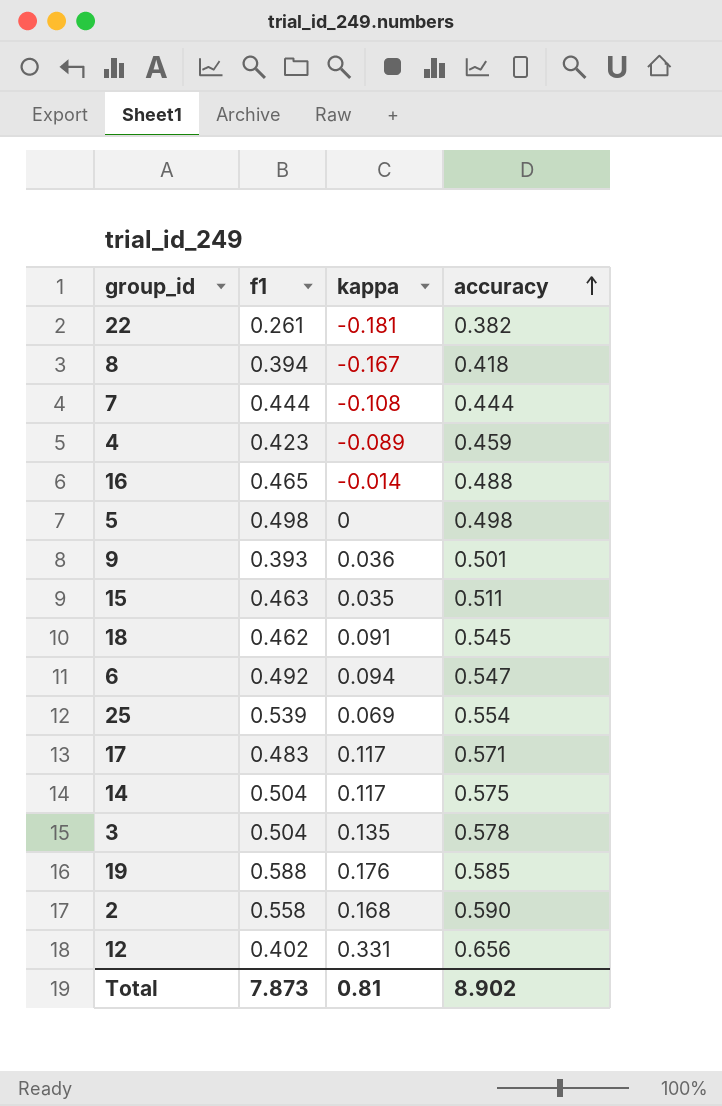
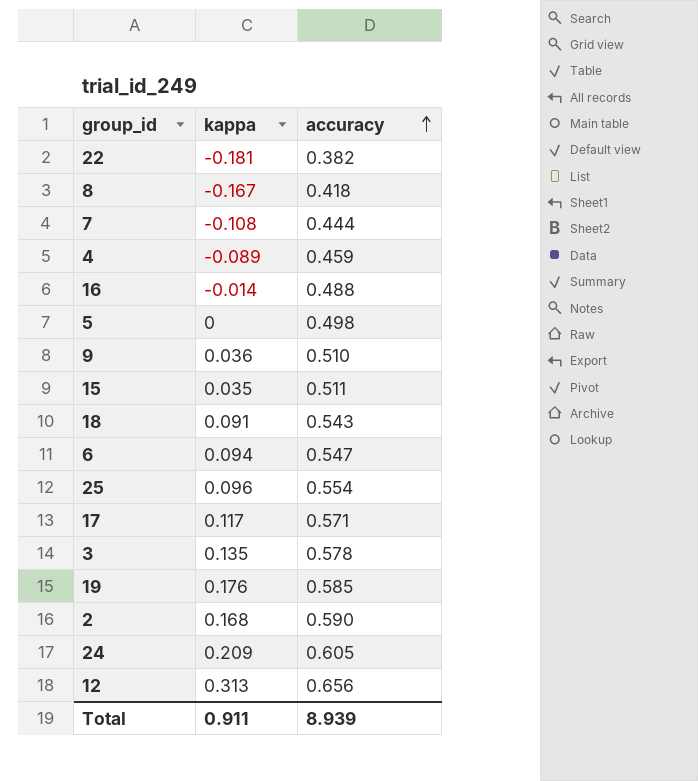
column f1 | position: 2 -> none
row 14: 0.504 | 0.117 | 0.575 -> none
9 | accuracy: 0.501 -> 0.510
18 | accuracy: 0.545 -> 0.543
25 | kappa: 0.069 -> 0.096
row 24: none -> 0.209 | 0.605
12 | kappa: 0.331 -> 0.313
Total | kappa: 0.81 -> 0.911
Total | accuracy: 8.902 -> 8.939

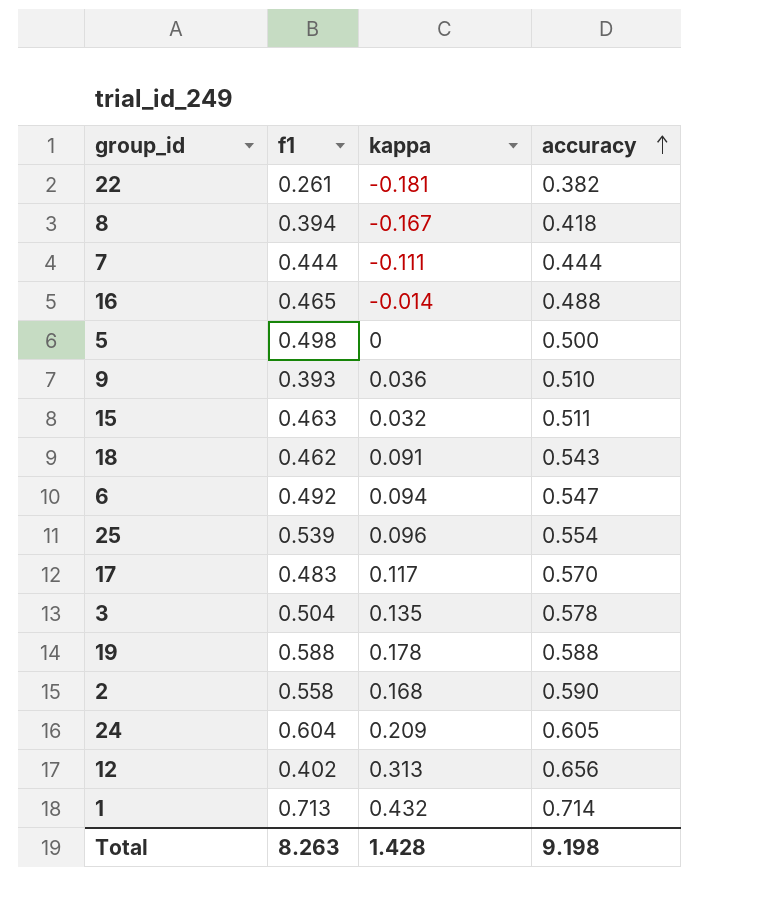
column f1 | position: none -> 2
row 4: -0.089 | 0.459 -> none
7 | kappa: -0.108 -> -0.111
5 | accuracy: 0.498 -> 0.500
15 | kappa: 0.035 -> 0.032
17 | accuracy: 0.571 -> 0.570
19 | kappa: 0.176 -> 0.178
19 | accuracy: 0.585 -> 0.588
row 1: none -> 0.713 | 0.432 | 0.714
Total | kappa: 0.911 -> 1.428
Total | accuracy: 8.939 -> 9.198

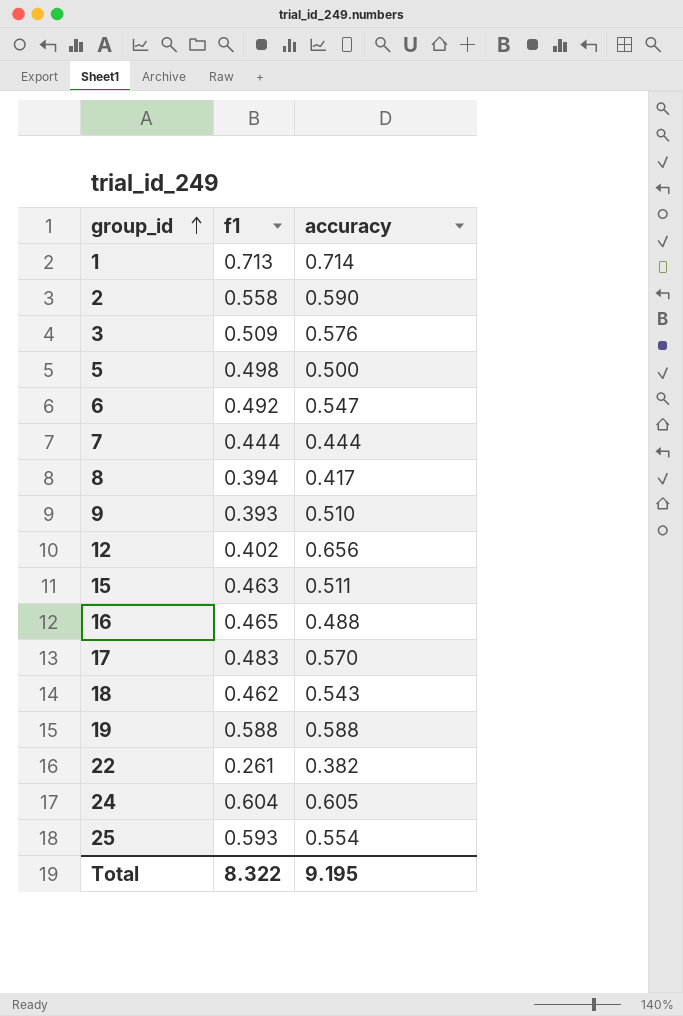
row order: accuracy ascending -> group_id ascending
column kappa | position: 3 -> none
3 | f1: 0.504 -> 0.509
3 | accuracy: 0.578 -> 0.576
8 | accuracy: 0.418 -> 0.417
25 | f1: 0.539 -> 0.593
Total | f1: 8.263 -> 8.322
Total | accuracy: 9.198 -> 9.195

